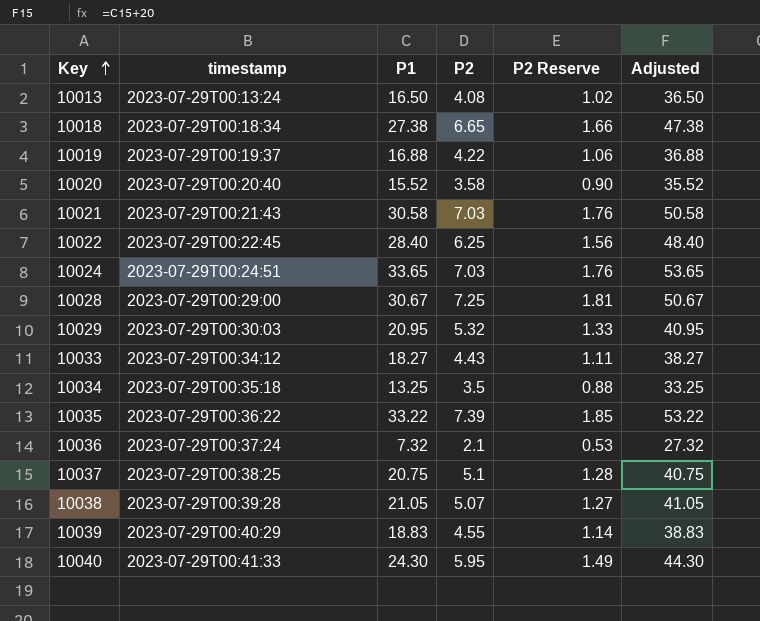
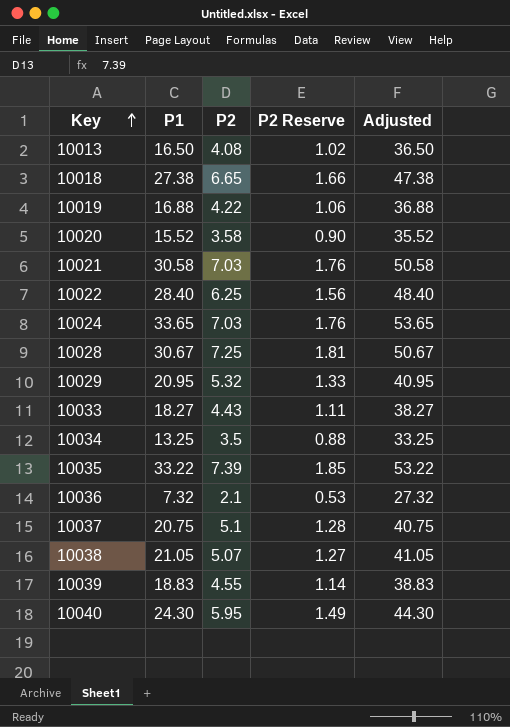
column timestamp | position: 2 -> none

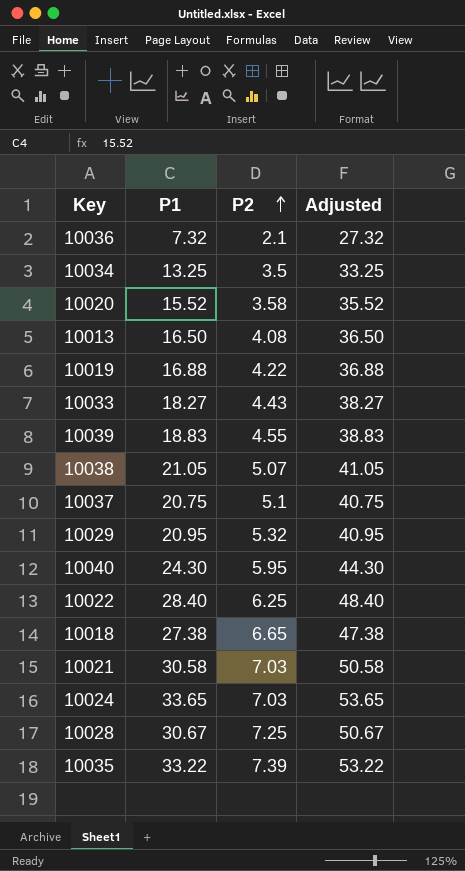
row order: Key ascending -> P2 ascending
column P2 Reserve | formula: [P2] * 0.25 -> none

